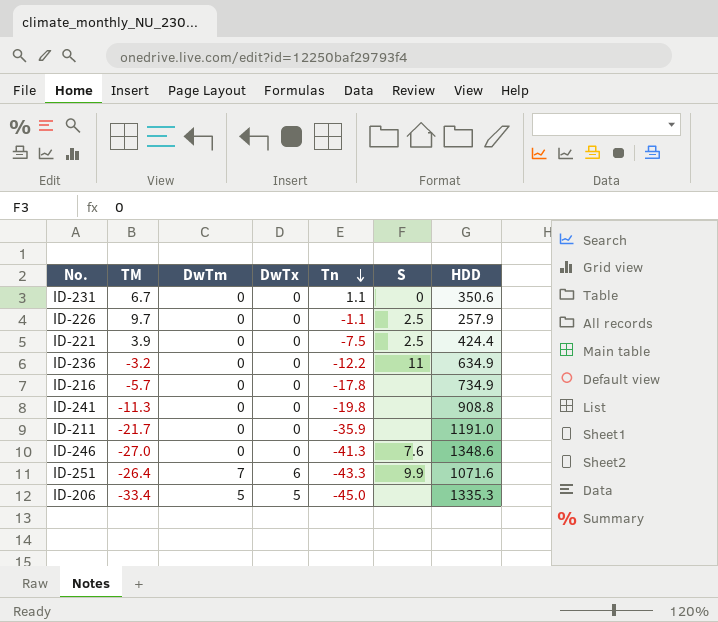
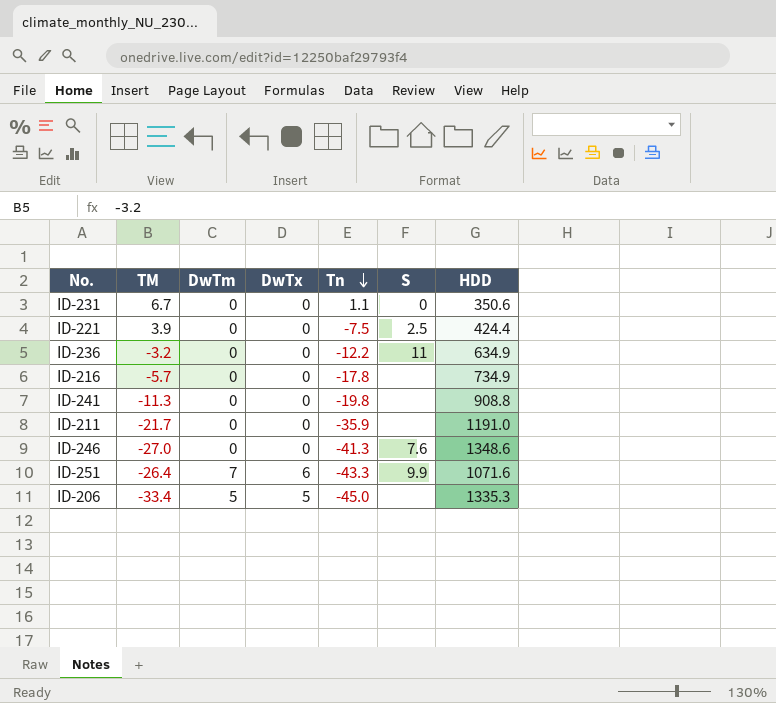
row ID-226: 9.7 | 0 | 0 | -1.1 | 2.5 | 257.9 -> none

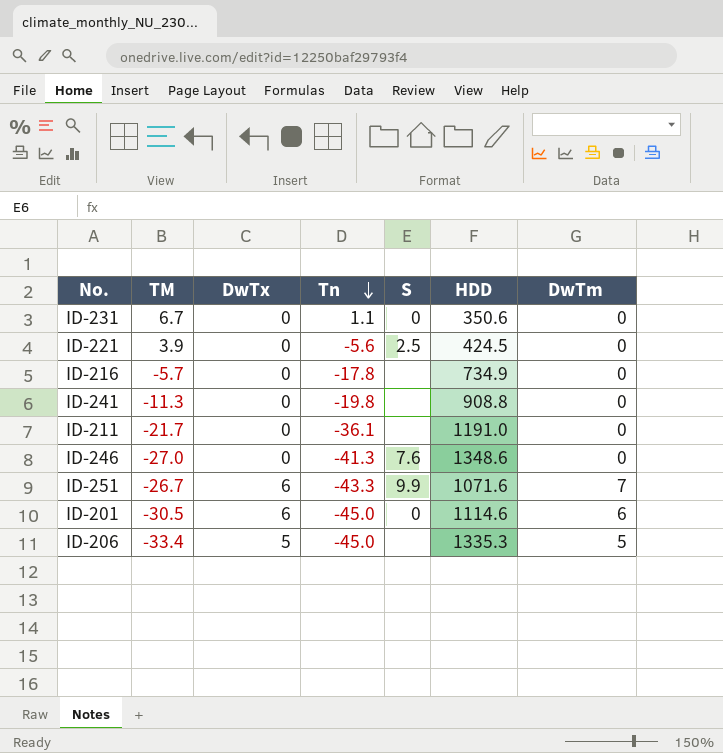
column DwTm | position: 3 -> 7
row ID-236: -3.2 | 0 | 0 | -12.2 | 11 | 634.9 -> none
ID-221 | Tn: -7.5 -> -5.6
ID-221 | HDD: 424.4 -> 424.5
ID-211 | Tn: -35.9 -> -36.1
ID-251 | TM: -26.4 -> -26.7
row ID-201: none -> -30.5 | 6 | -45.0 | 0 | 1114.6 | 6

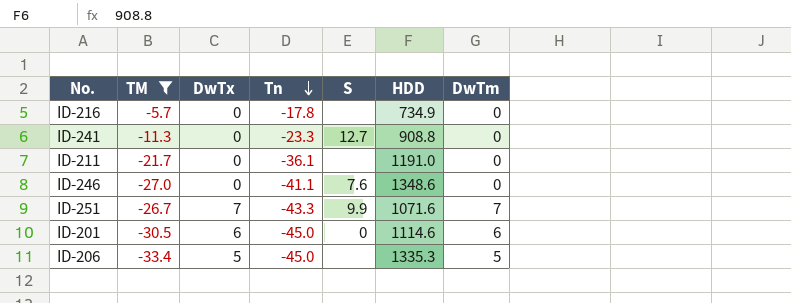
filter: none -> TM <= -5.7
ID-241 | Tn: -19.8 -> -23.3
ID-241 | S: none -> 12.7
ID-246 | Tn: -41.3 -> -41.1
ID-251 | DwTx: 6 -> 7

